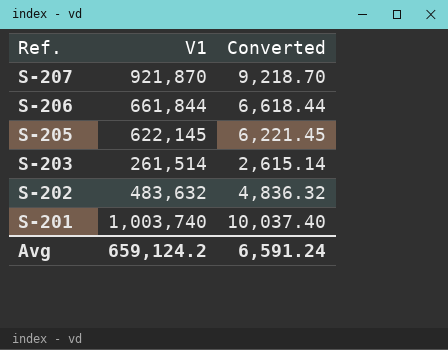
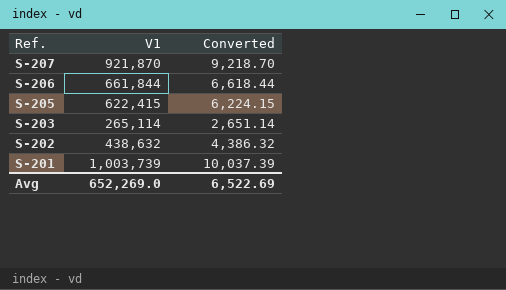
S-205 | V1: 622,145 -> 622,415
S-205 | Converted: 6,221.45 -> 6,224.15
S-203 | V1: 261,514 -> 265,114
S-203 | Converted: 2,615.14 -> 2,651.14
S-202 | V1: 483,632 -> 438,632
S-202 | Converted: 4,836.32 -> 4,386.32
S-201 | V1: 1,003,740 -> 1,003,739
S-201 | Converted: 10,037.40 -> 10,037.39
Avg | V1: 659,124.2 -> 652,269.0
Avg | Converted: 6,591.24 -> 6,522.69

